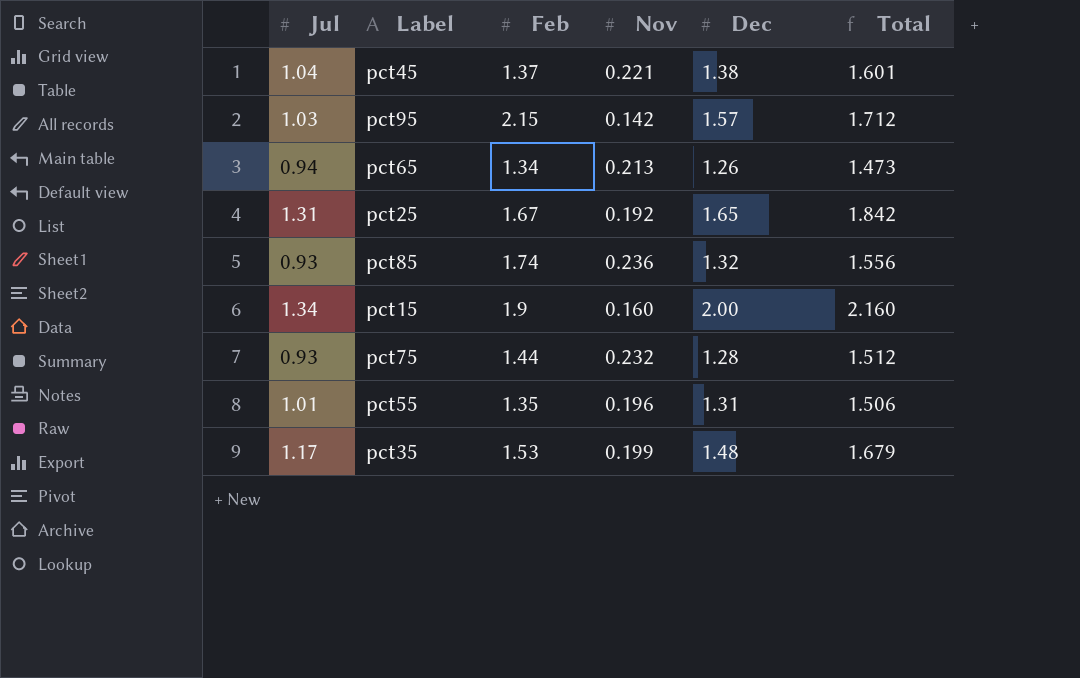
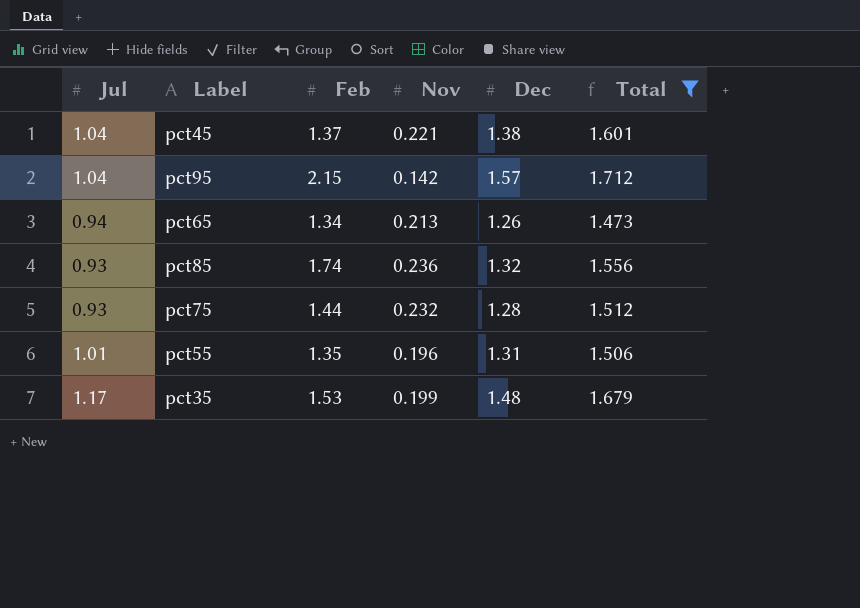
filter: none -> Total <= 1.712
pct95 | Jul: 1.03 -> 1.04

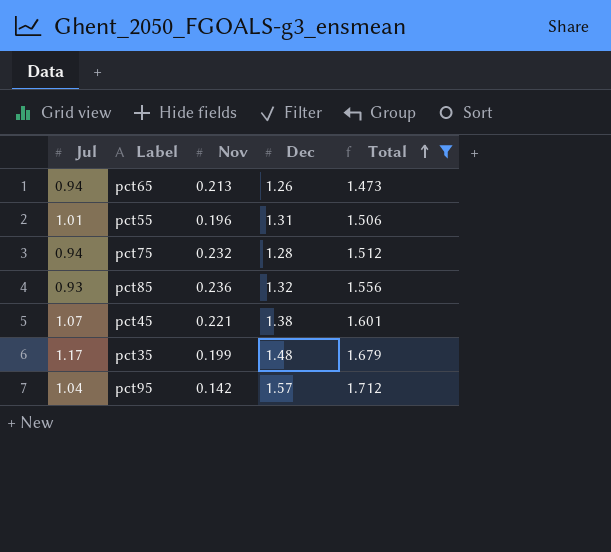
row order: none -> Total ascending
column Feb | position: 3 -> none
pct75 | Jul: 0.93 -> 0.94
pct45 | Jul: 1.04 -> 1.07

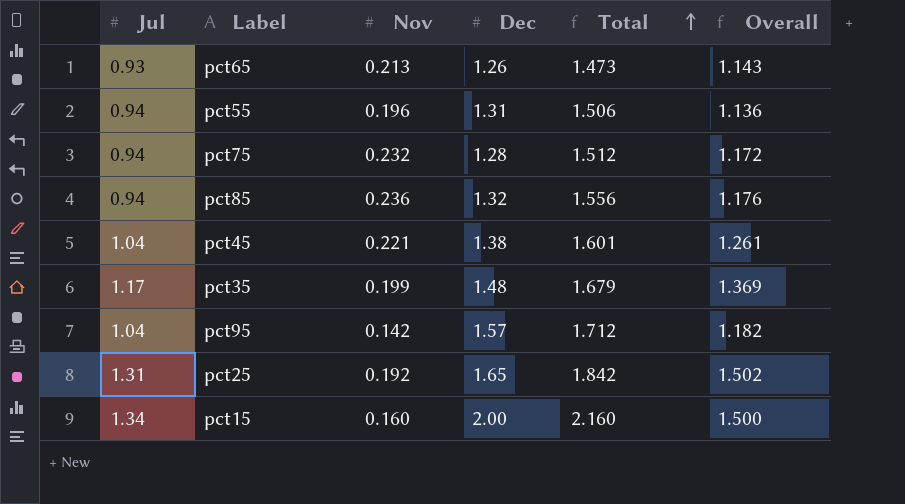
filter: Total <= 1.712 -> none
column Overall | formula: none -> [Jul] + [Nov]
pct65 | Jul: 0.94 -> 0.93
pct55 | Jul: 1.01 -> 0.94
pct85 | Jul: 0.93 -> 0.94
pct45 | Jul: 1.07 -> 1.04

